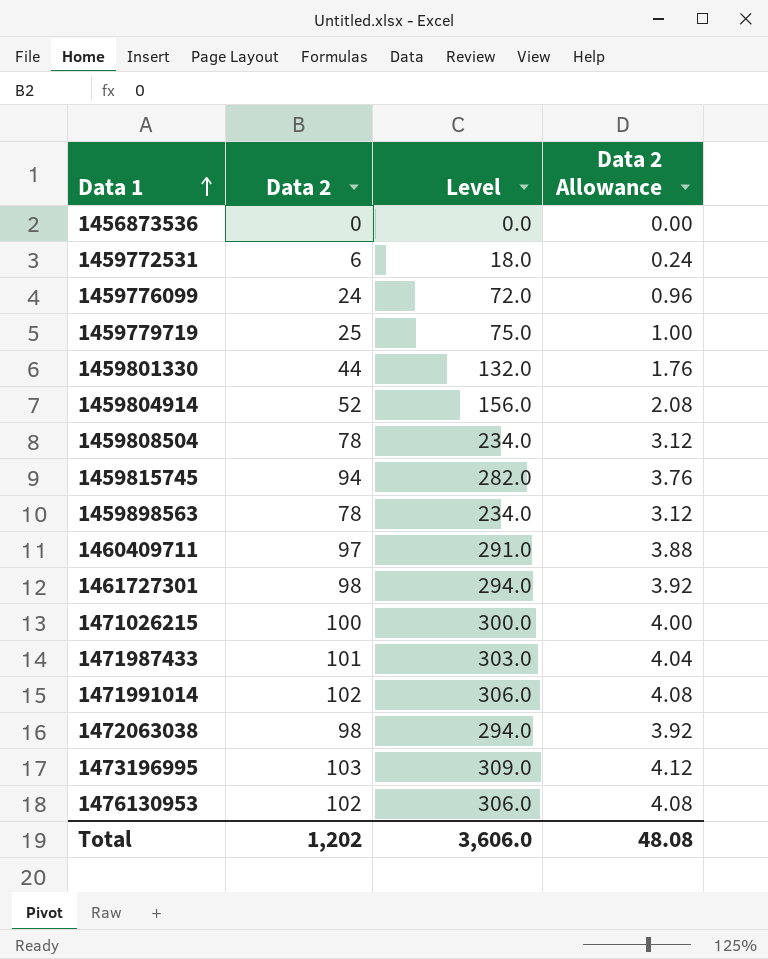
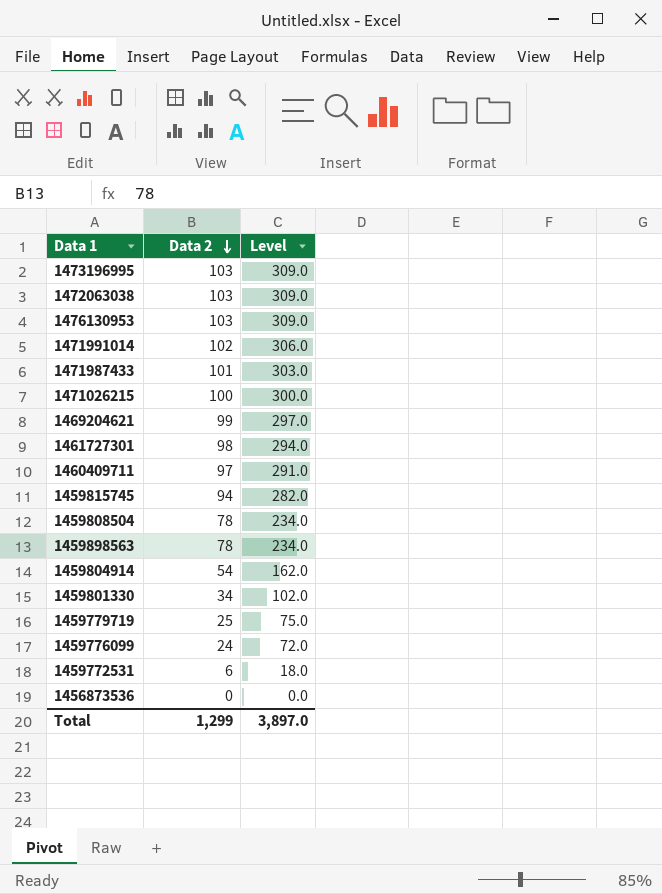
row order: Data 1 ascending -> Data 2 descending
column Data 2 Allowance | formula: [Data 2] * 0.04 -> none
1472063038 | Data 2: 98 -> 103
1472063038 | Level: 294.0 -> 309.0
1476130953 | Data 2: 102 -> 103
1476130953 | Level: 306.0 -> 309.0
row 1469204621: none -> 99 | 297.0
1459804914 | Data 2: 52 -> 54
1459804914 | Level: 156.0 -> 162.0
1459801330 | Data 2: 44 -> 34
1459801330 | Level: 132.0 -> 102.0
Total | Data 2: 1,202 -> 1,299
Total | Level: 3,606.0 -> 3,897.0

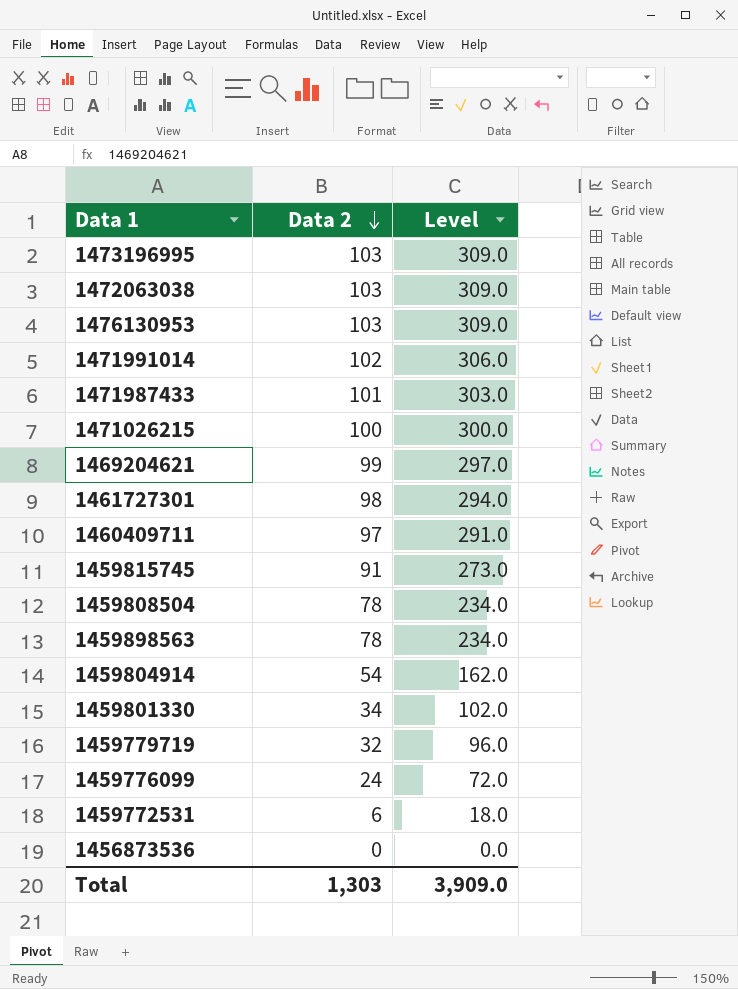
1459815745 | Data 2: 94 -> 91
1459815745 | Level: 282.0 -> 273.0
1459779719 | Data 2: 25 -> 32
1459779719 | Level: 75.0 -> 96.0
Total | Data 2: 1,299 -> 1,303
Total | Level: 3,897.0 -> 3,909.0

